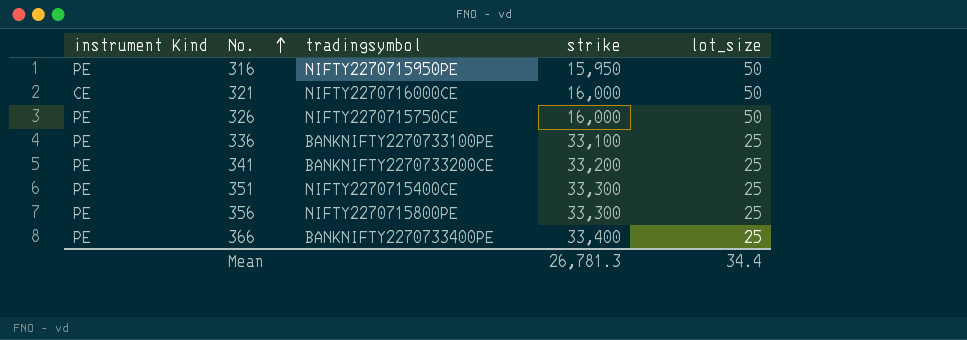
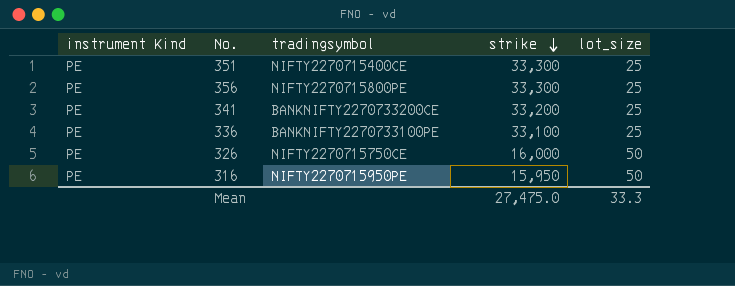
row order: No. ascending -> strike descending
row 321: CE | NIFTY2270716000CE | 16,000 | 50 -> none
row 366: PE | BANKNIFTY2270733400PE | 33,400 | 25 -> none
Mean | strike: 26,781.3 -> 27,475.0
Mean | lot_size: 34.4 -> 33.3

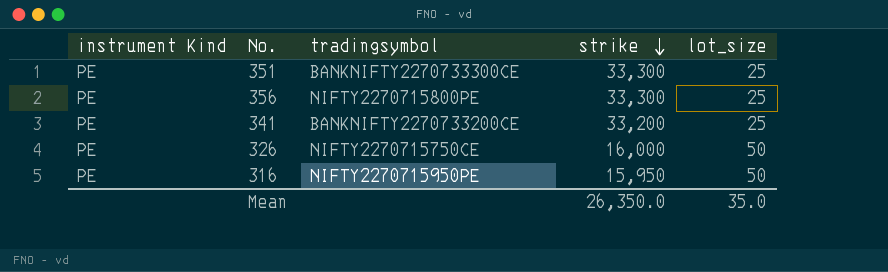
row 336: PE | BANKNIFTY2270733100PE | 33,100 | 25 -> none
351 | tradingsymbol: NIFTY2270715400CE -> BANKNIFTY2270733300CE
Mean | strike: 27,475.0 -> 26,350.0
Mean | lot_size: 33.3 -> 35.0

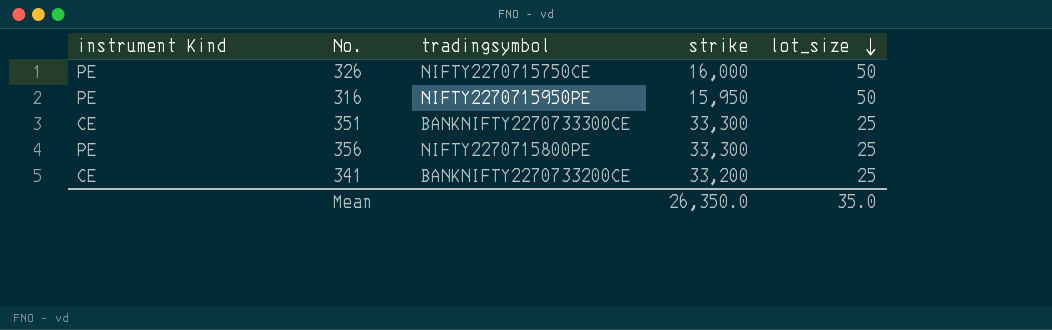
row order: strike descending -> lot_size descending
351 | instrument Kind: PE -> CE
341 | instrument Kind: PE -> CE

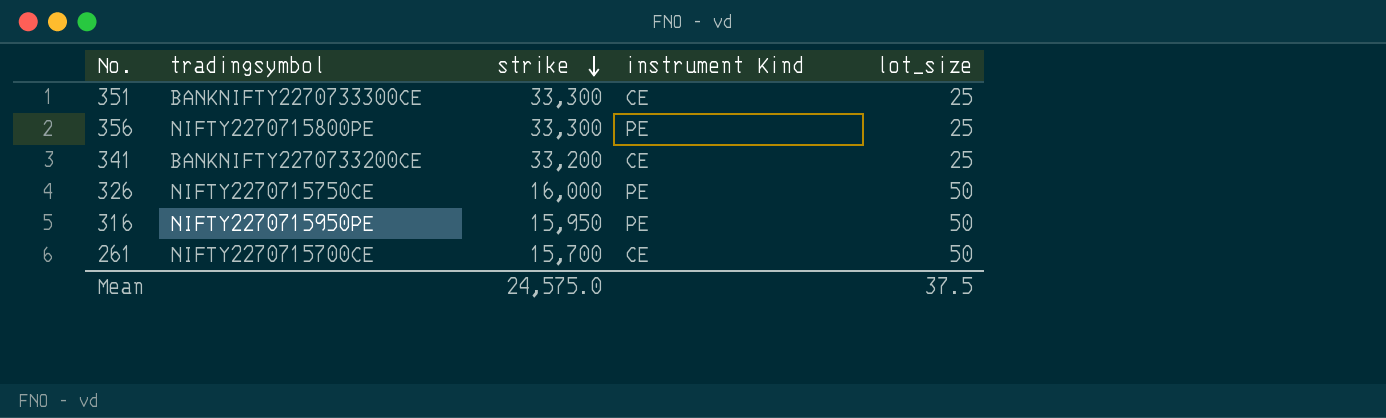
row order: lot_size descending -> strike descending
column instrument Kind | position: 1 -> 4
row 261: none -> NIFTY2270715700CE | 15,700 | CE | 50
Mean | strike: 26,350.0 -> 24,575.0
Mean | lot_size: 35.0 -> 37.5

